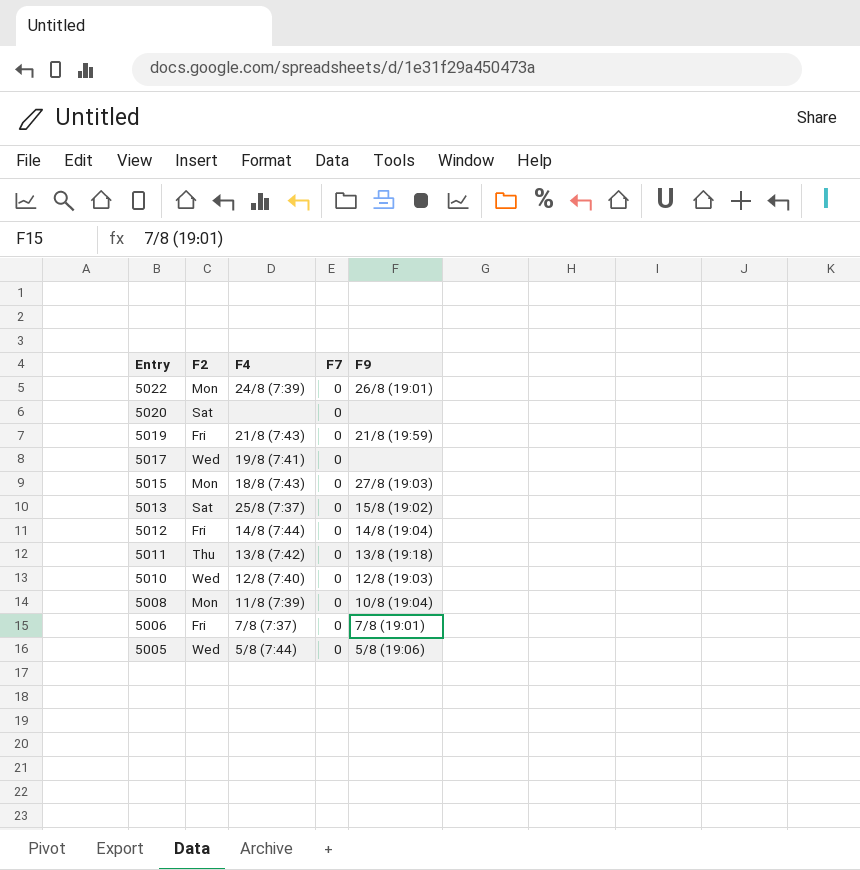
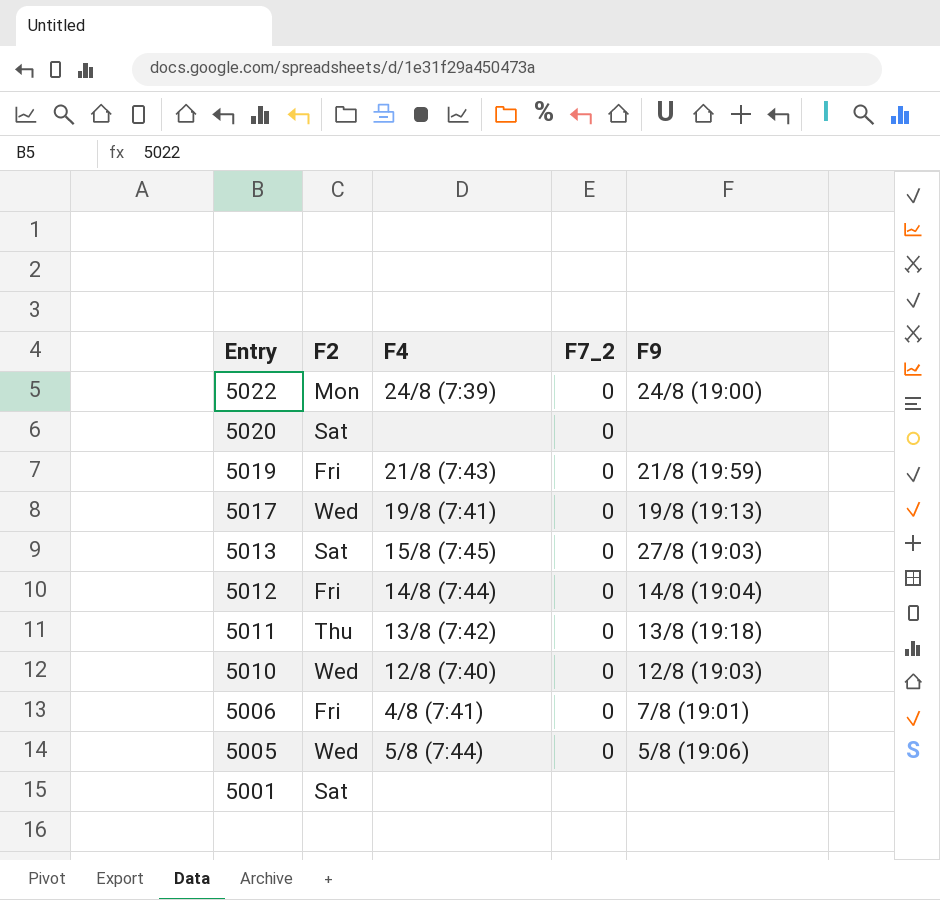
column name: F7 -> F7_2
row 5015: Mon | 18/8 (7:43) | 0 | 27/8 (19:03) -> none
row 5008: Mon | 11/8 (7:39) | 0 | 10/8 (19:04) -> none
5022 | F9: 26/8 (19:01) -> 24/8 (19:00)
5017 | F9: none -> 19/8 (19:13)
5013 | F4: 25/8 (7:37) -> 15/8 (7:45)
5013 | F9: 15/8 (19:02) -> 27/8 (19:03)
5006 | F4: 7/8 (7:37) -> 4/8 (7:41)
row 5001: none -> Sat | none | none | none

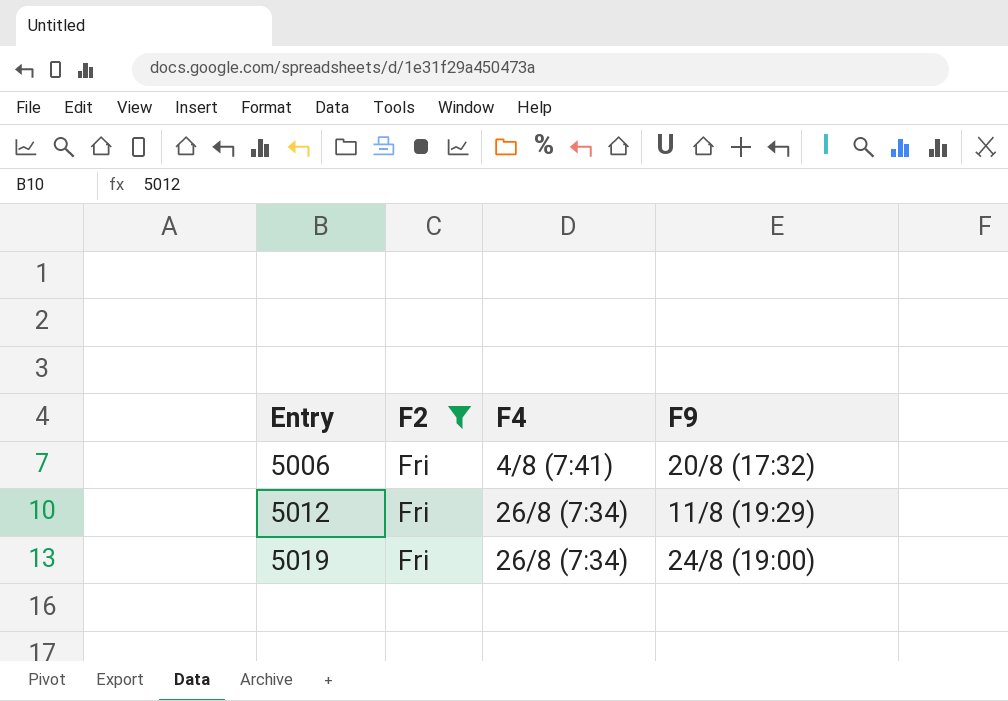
filter: none -> F2 = Fri
row order: Entry descending -> Entry ascending
column F7_2 | position: 4 -> none
5006 | F9: 7/8 (19:01) -> 20/8 (17:32)
5012 | F4: 14/8 (7:44) -> 26/8 (7:34)
5012 | F9: 14/8 (19:04) -> 11/8 (19:29)
5019 | F4: 21/8 (7:43) -> 26/8 (7:34)
5019 | F9: 21/8 (19:59) -> 24/8 (19:00)

